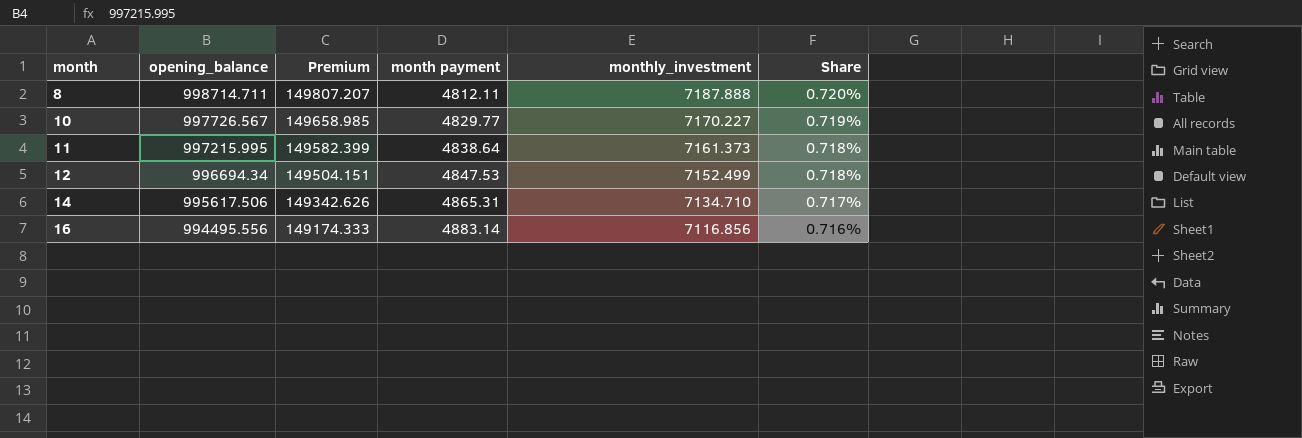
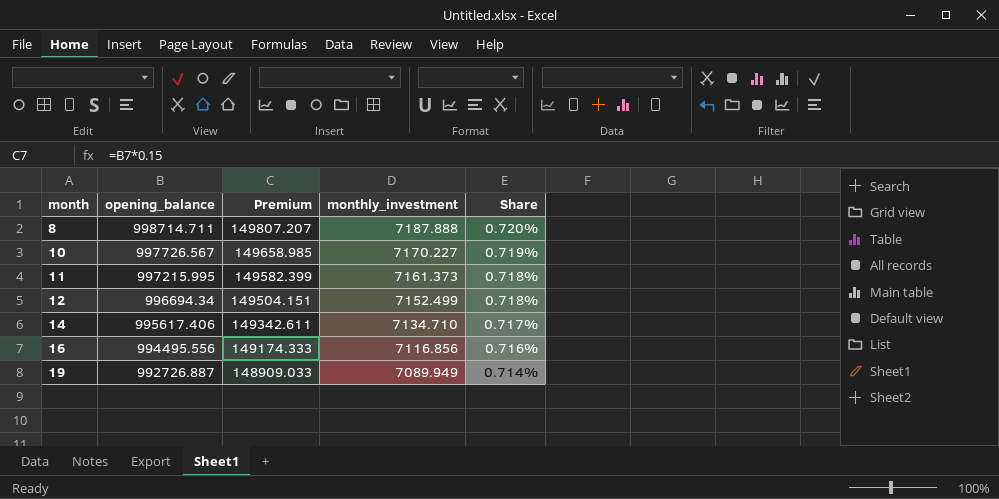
column month payment | position: 4 -> none
14 | opening_balance: 995617.506 -> 995617.406
14 | Premium: 149342.626 -> 149342.611
row 19: none -> 992726.887 | 148909.033 | 7089.949 | 0.714%

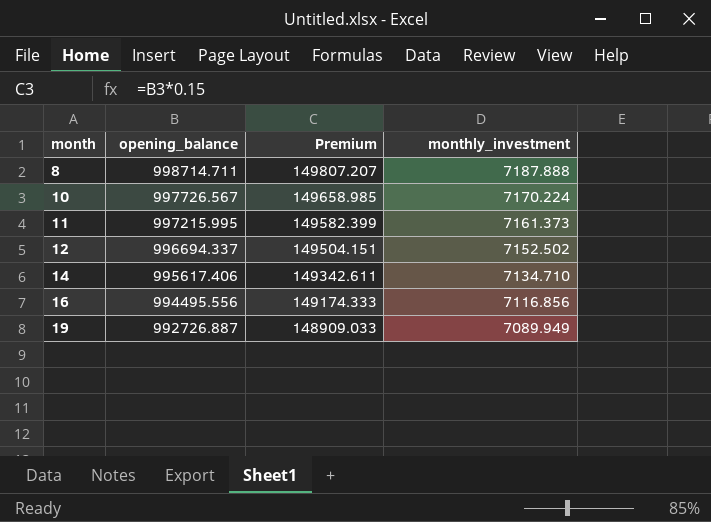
column Share | formula: [monthly_investment] / [opening_balance] -> none
10 | monthly_investment: 7170.227 -> 7170.224
12 | opening_balance: 996694.34 -> 996694.337
12 | monthly_investment: 7152.499 -> 7152.502

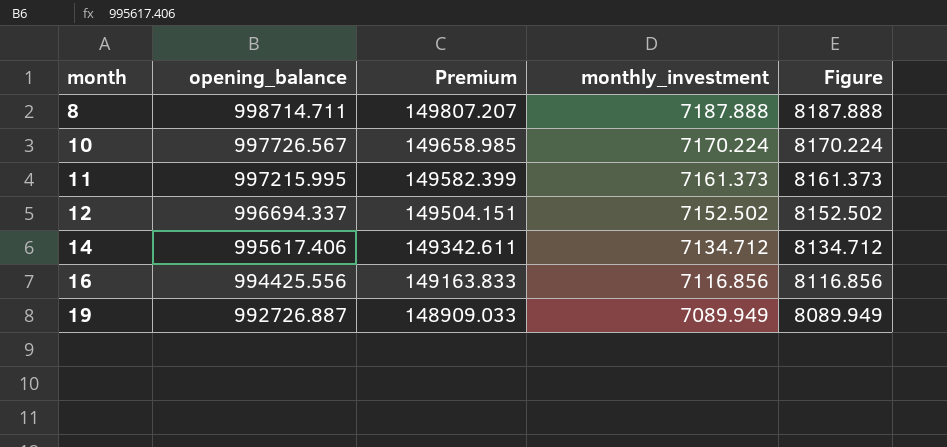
column Figure | formula: none -> [monthly_investment] + 1000
14 | monthly_investment: 7134.710 -> 7134.712
16 | opening_balance: 994495.556 -> 994425.556
16 | Premium: 149174.333 -> 149163.833

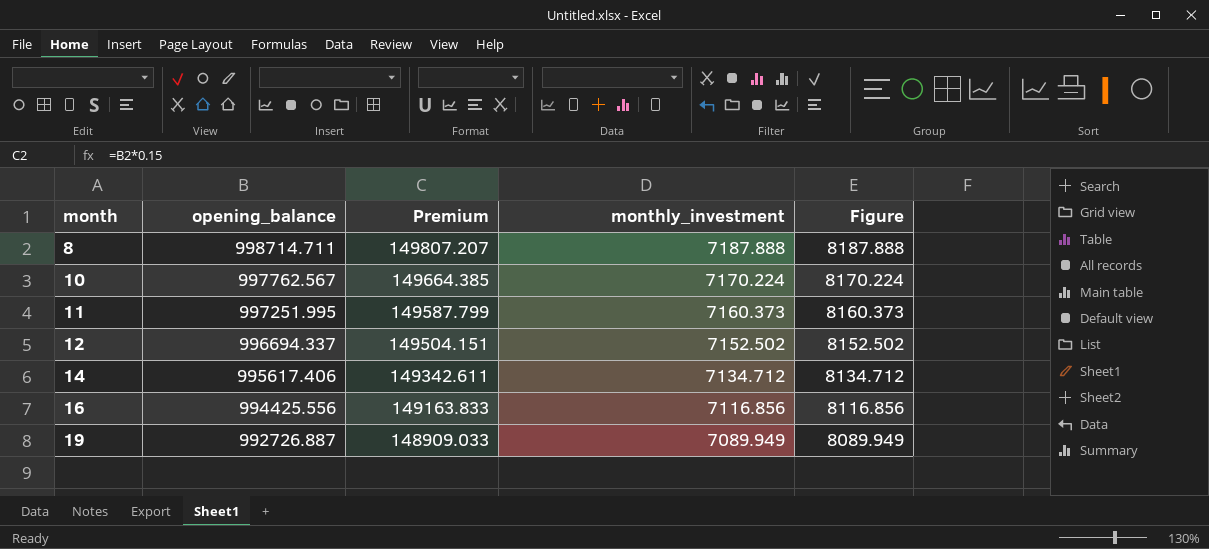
10 | opening_balance: 997726.567 -> 997762.567
10 | Premium: 149658.985 -> 149664.385
11 | opening_balance: 997215.995 -> 997251.995
11 | Premium: 149582.399 -> 149587.799
11 | monthly_investment: 7161.373 -> 7160.373
11 | Figure: 8161.373 -> 8160.373

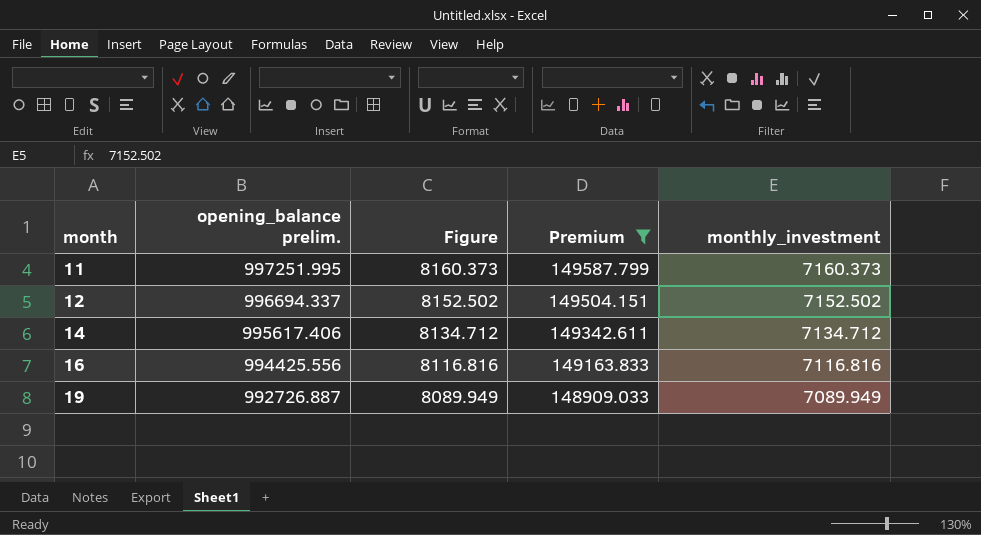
filter: none -> Premium <= 149587.799
column name: opening_balance -> opening_balance prelim.
column Figure | position: 5 -> 3
16 | Figure: 8116.856 -> 8116.816
16 | monthly_investment: 7116.856 -> 7116.816

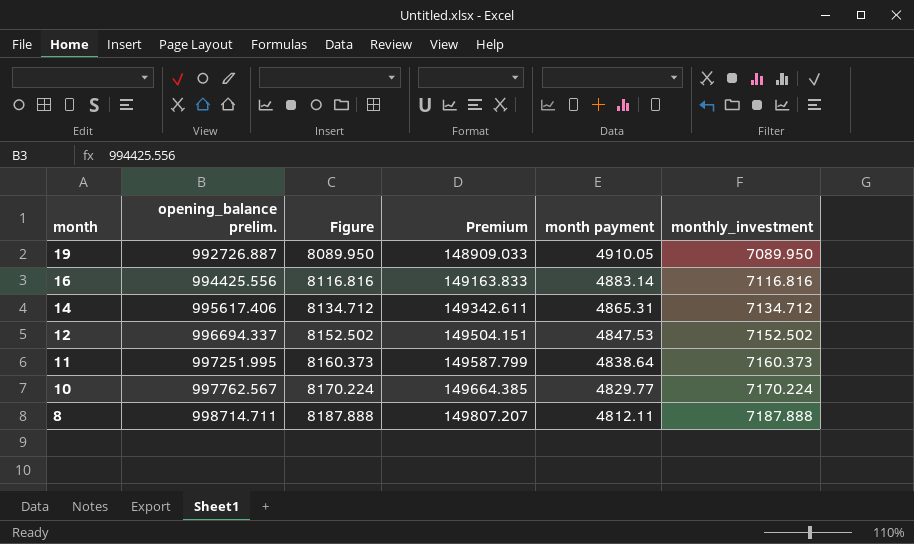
filter: Premium <= 149587.799 -> none
row order: month ascending -> month descending
column month payment | position: none -> 5
19 | Figure: 8089.949 -> 8089.950
19 | monthly_investment: 7089.949 -> 7089.950

